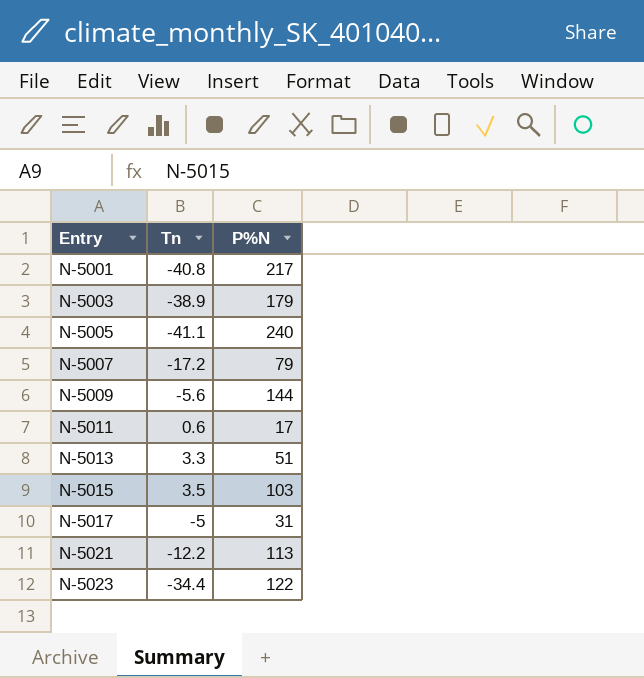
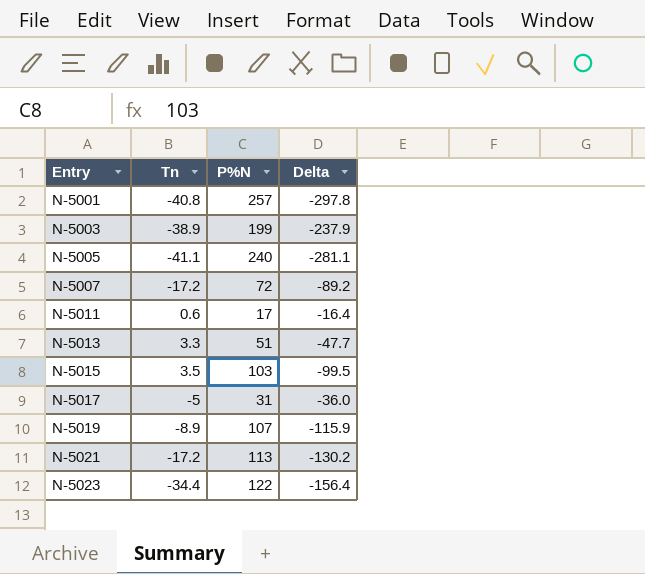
column Delta | formula: none -> [Tn] - [P%N]
row N-5009: -5.6 | 144 -> none
N-5001 | P%N: 217 -> 257
N-5003 | P%N: 179 -> 199
N-5007 | P%N: 79 -> 72
row N-5019: none -> -8.9 | 107 | -115.9
N-5021 | Tn: -12.2 -> -17.2

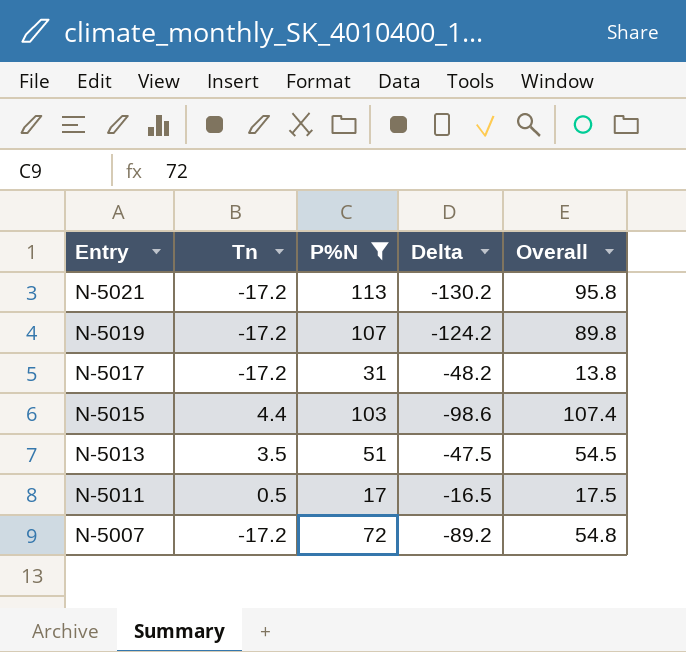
filter: none -> P%N <= 113
row order: Entry ascending -> Entry descending
column Overall | formula: none -> [Tn] + [P%N]
N-5019 | Tn: -8.9 -> -17.2
N-5019 | Delta: -115.9 -> -124.2
N-5017 | Tn: -5 -> -17.2
N-5017 | Delta: -36.0 -> -48.2
N-5015 | Tn: 3.5 -> 4.4
N-5015 | Delta: -99.5 -> -98.6
N-5013 | Tn: 3.3 -> 3.5
N-5013 | Delta: -47.7 -> -47.5
N-5011 | Tn: 0.6 -> 0.5
N-5011 | Delta: -16.4 -> -16.5

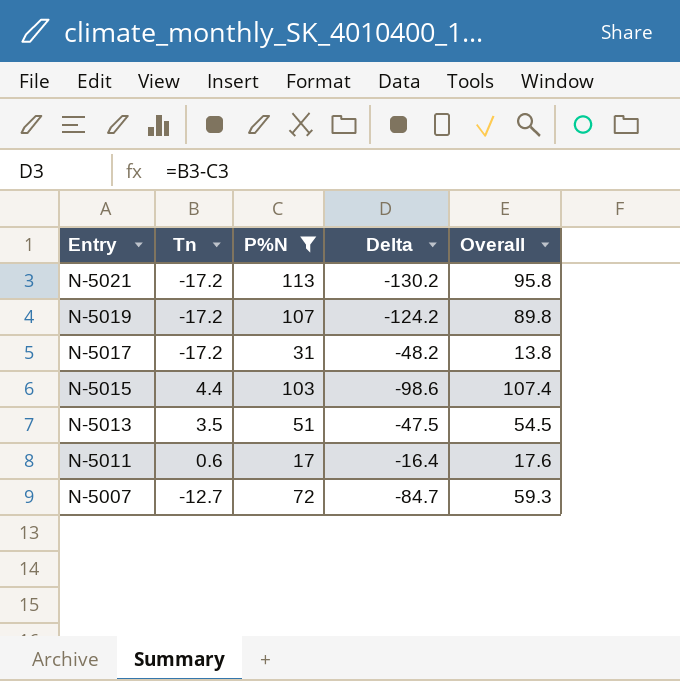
N-5011 | Tn: 0.5 -> 0.6
N-5011 | Delta: -16.5 -> -16.4
N-5011 | Overall: 17.5 -> 17.6
N-5007 | Tn: -17.2 -> -12.7
N-5007 | Delta: -89.2 -> -84.7
N-5007 | Overall: 54.8 -> 59.3

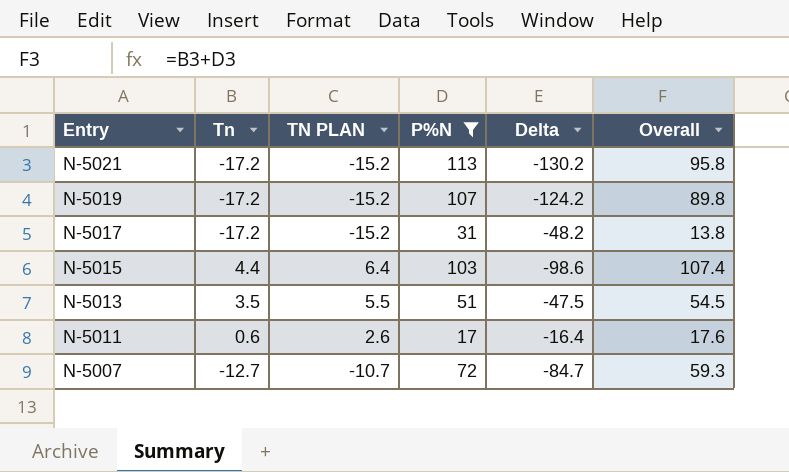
column TN PLAN | formula: none -> [Tn] + 2

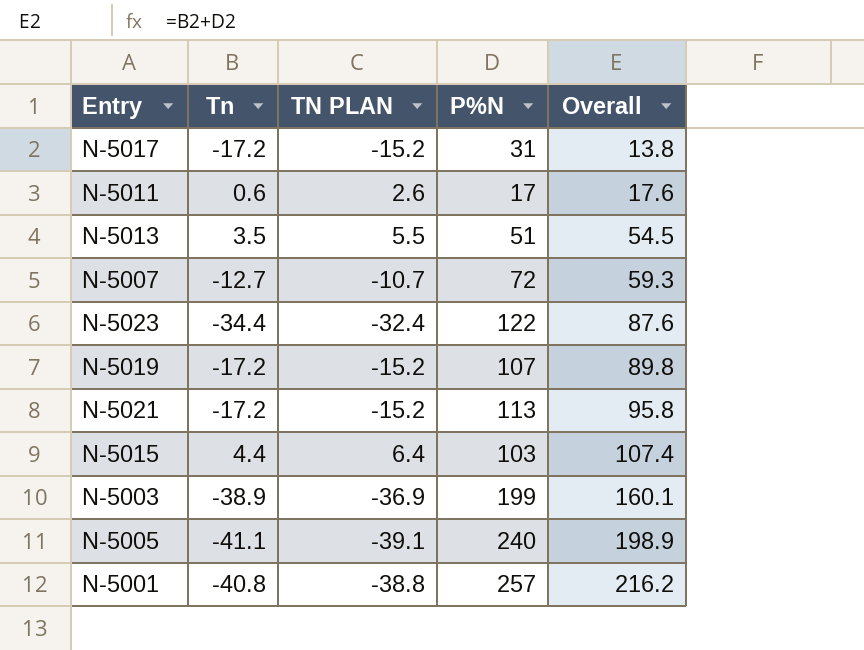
filter: P%N <= 113 -> none
row order: Entry descending -> Overall ascending
column Delta | formula: [Tn] - [P%N] -> none

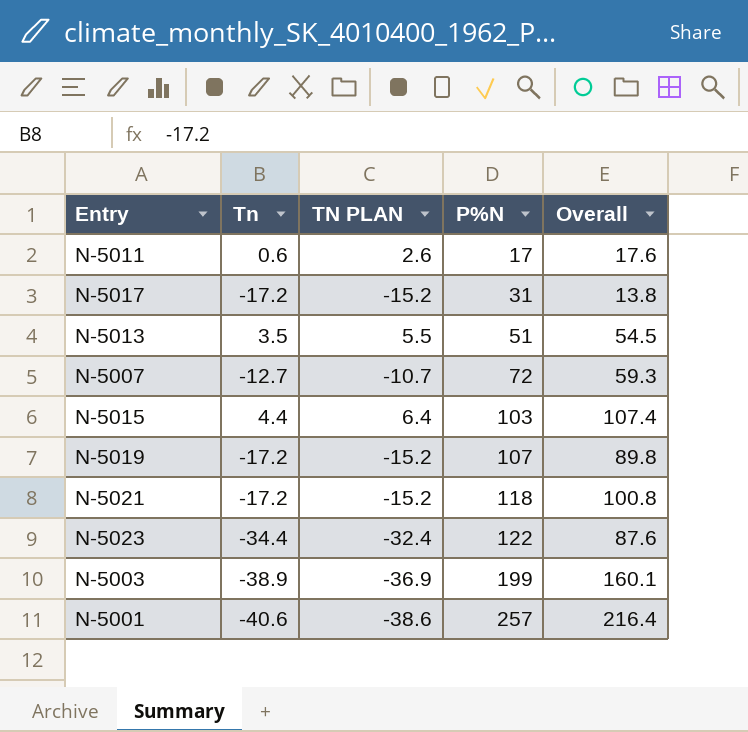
row order: Overall ascending -> P%N ascending
row N-5005: -41.1 | -39.1 | 240 | 198.9 -> none
N-5021 | P%N: 113 -> 118
N-5021 | Overall: 95.8 -> 100.8
N-5001 | Tn: -40.8 -> -40.6
N-5001 | TN PLAN: -38.8 -> -38.6
N-5001 | Overall: 216.2 -> 216.4

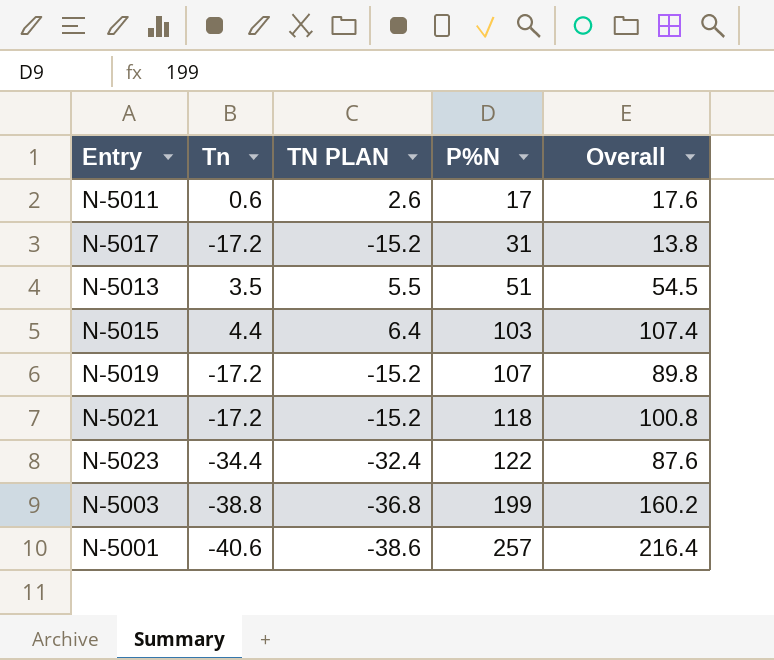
row N-5007: -12.7 | -10.7 | 72 | 59.3 -> none
N-5003 | Tn: -38.9 -> -38.8
N-5003 | TN PLAN: -36.9 -> -36.8
N-5003 | Overall: 160.1 -> 160.2

